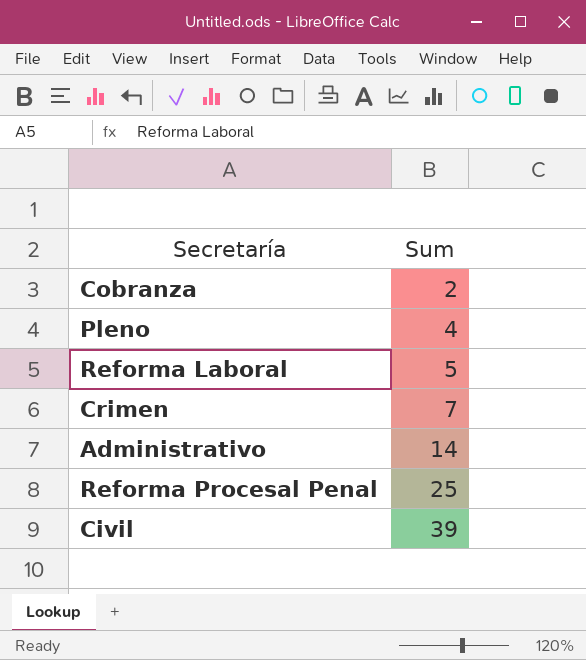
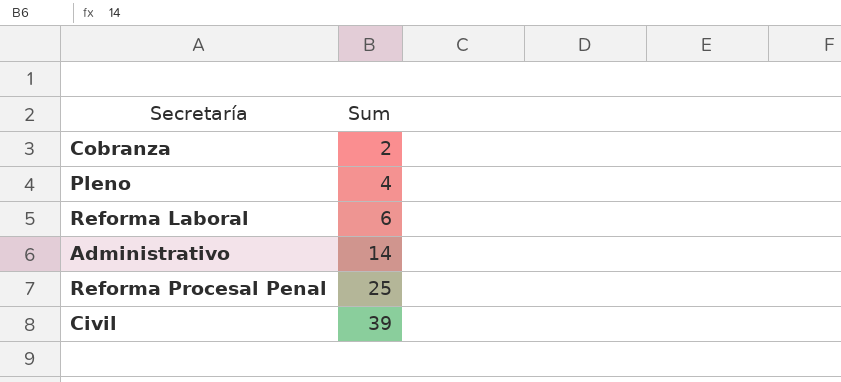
row Crimen: 7 -> none
Reforma Laboral | Sum: 5 -> 6

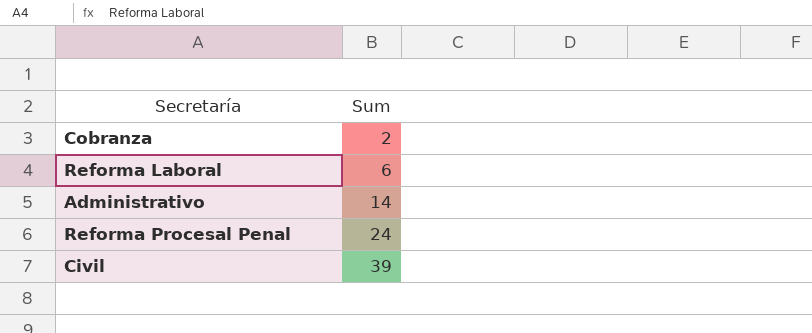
row Pleno: 4 -> none
Reforma Procesal Penal | Sum: 25 -> 24

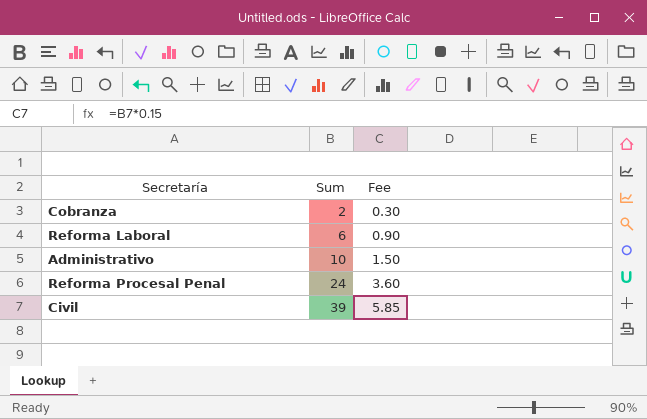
column Fee | formula: none -> [Sum] * 0.15
Administrativo | Sum: 14 -> 10

